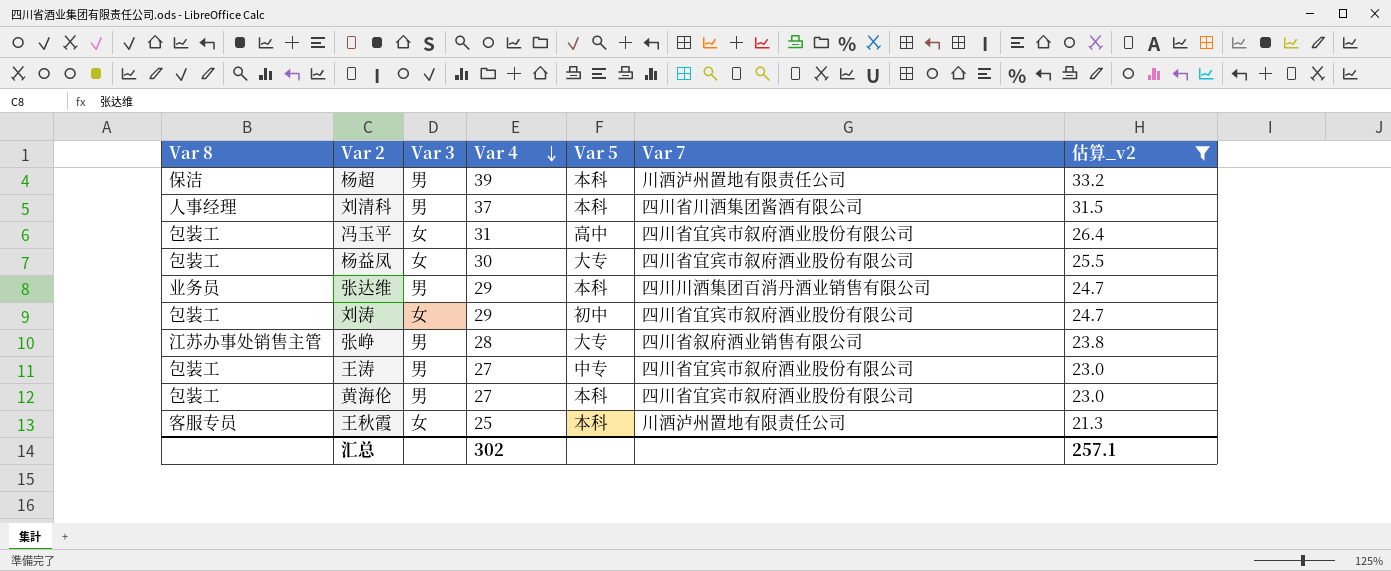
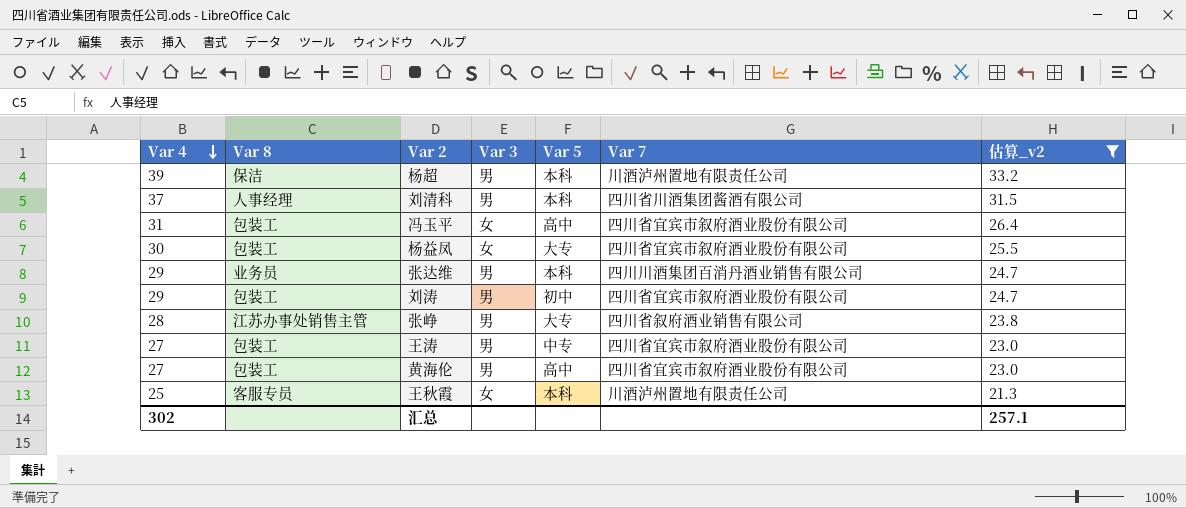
column Var 4 | position: 4 -> 1
刘涛 | Var 3: 女 -> 男
黄海伦 | Var 5: 本科 -> 高中

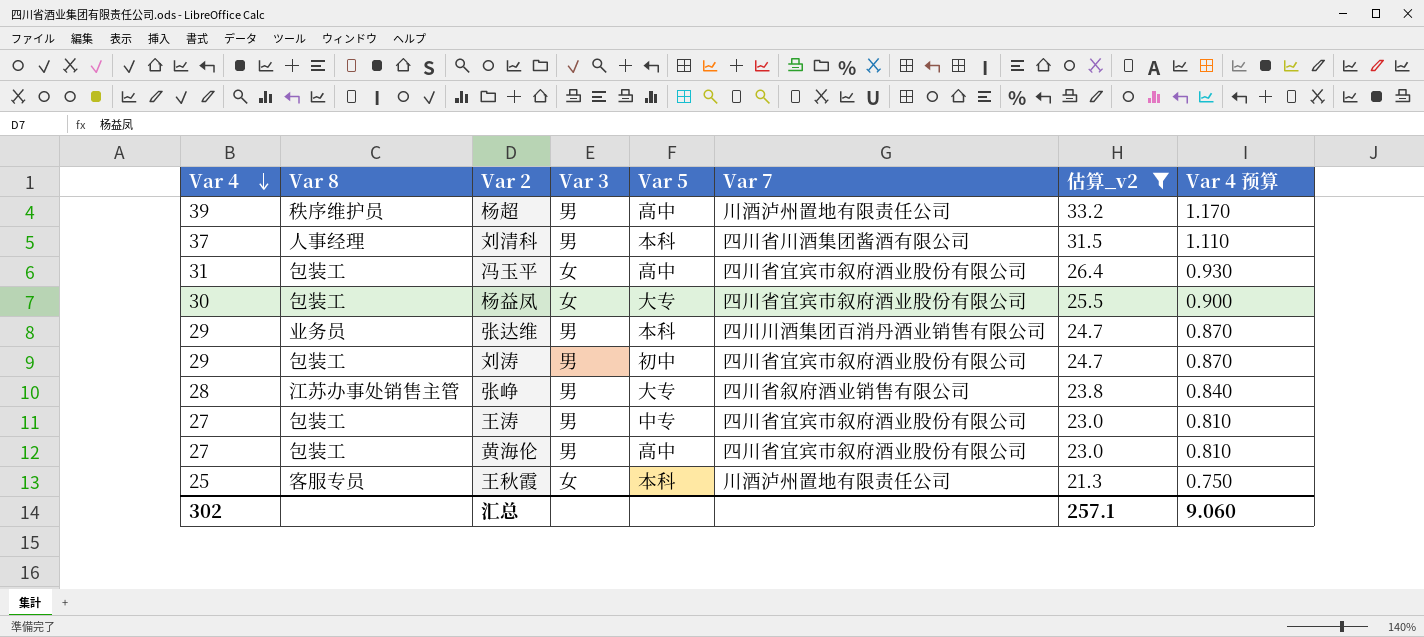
column Var 4 预算 | formula: none -> [Var 4] * 0.03
杨超 | Var 8: 保洁 -> 秩序维护员
杨超 | Var 5: 本科 -> 高中

